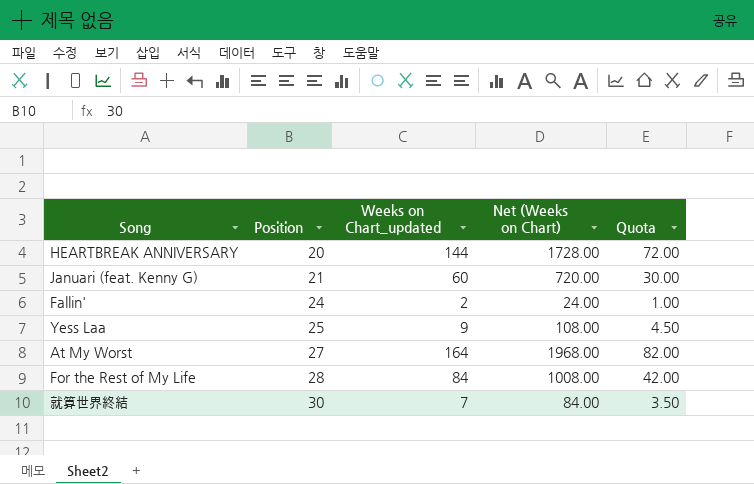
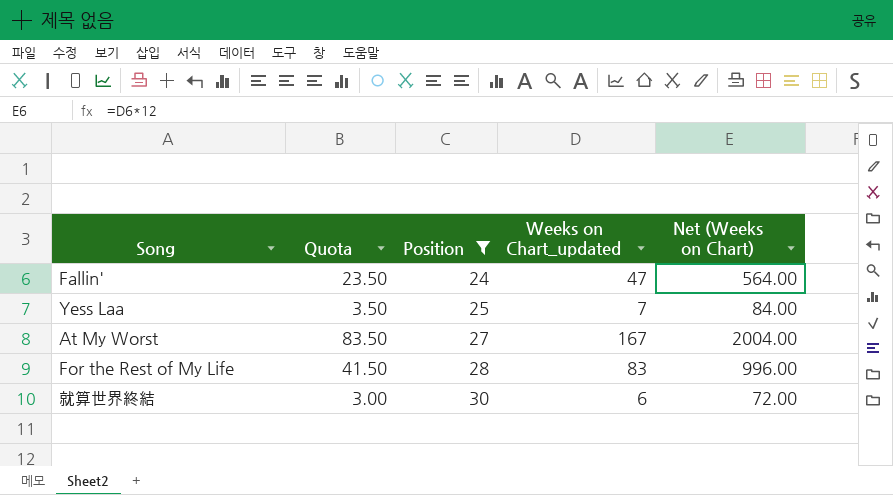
filter: none -> Position >= 24
column Quota | position: 5 -> 2
Fallin' | Quota: 1.00 -> 23.50
Fallin' | Weeks on Chart_updated: 2 -> 47
Fallin' | Net (Weeks on Chart): 24.00 -> 564.00
Yess Laa | Quota: 4.50 -> 3.50
Yess Laa | Weeks on Chart_updated: 9 -> 7
Yess Laa | Net (Weeks on Chart): 108.00 -> 84.00
At My Worst | Quota: 82.00 -> 83.50
At My Worst | Weeks on Chart_updated: 164 -> 167
At My Worst | Net (Weeks on Chart): 1968.00 -> 2004.00
For the Rest of My Life | Quota: 42.00 -> 41.50
For the Rest of My Life | Weeks on Chart_updated: 84 -> 83
For the Rest of My Life | Net (Weeks on Chart): 1008.00 -> 996.00
就算世界終結 | Quota: 3.50 -> 3.00
就算世界終結 | Weeks on Chart_updated: 7 -> 6
就算世界終結 | Net (Weeks on Chart): 84.00 -> 72.00

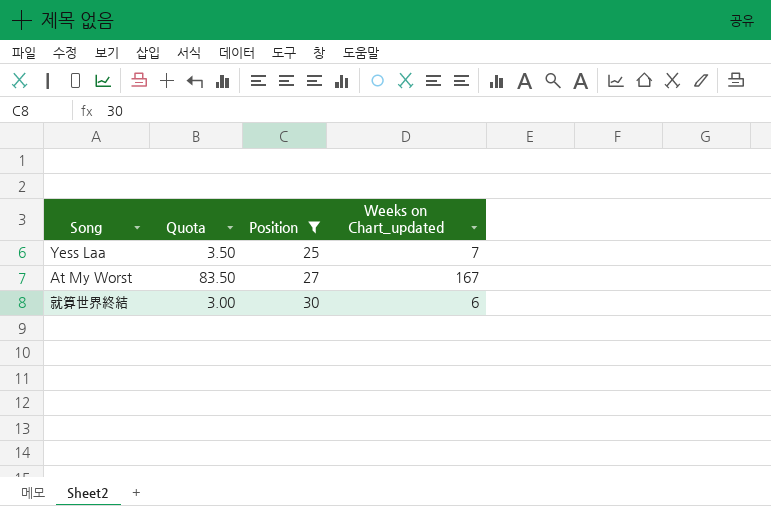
column Net (Weeks on Chart) | formula: [Weeks on Chart_updated] * 12 -> none
row Fallin': 23.50 | 24 | 47 | 564.00 -> none
row For the Rest of My Life: 41.50 | 28 | 83 | 996.00 -> none

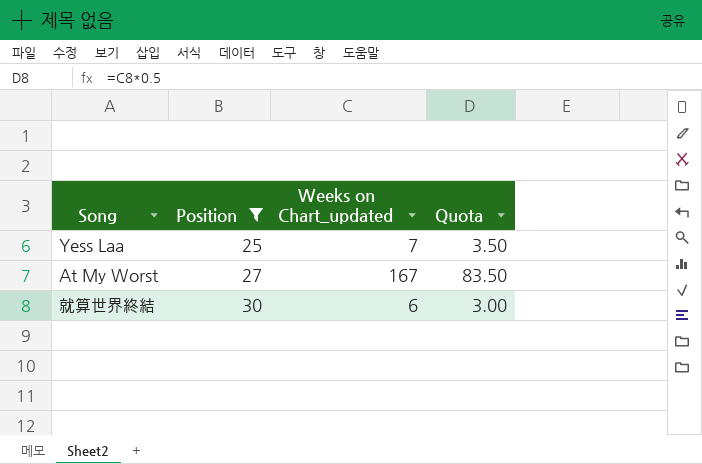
column Quota | position: 2 -> 4

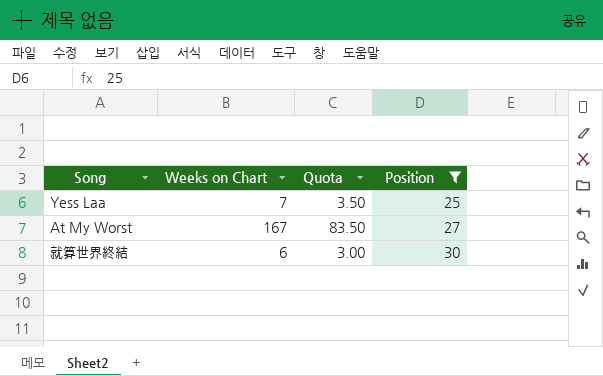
column name: Weeks on Chart_updated -> Weeks on Chart
column Position | position: 2 -> 4

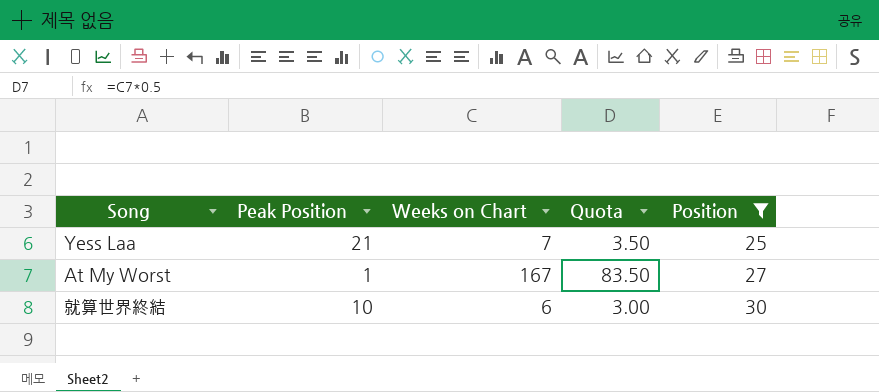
column Peak Position | position: none -> 2

